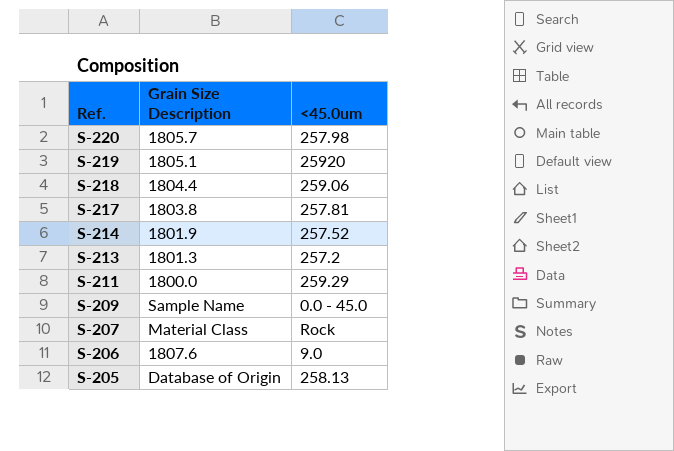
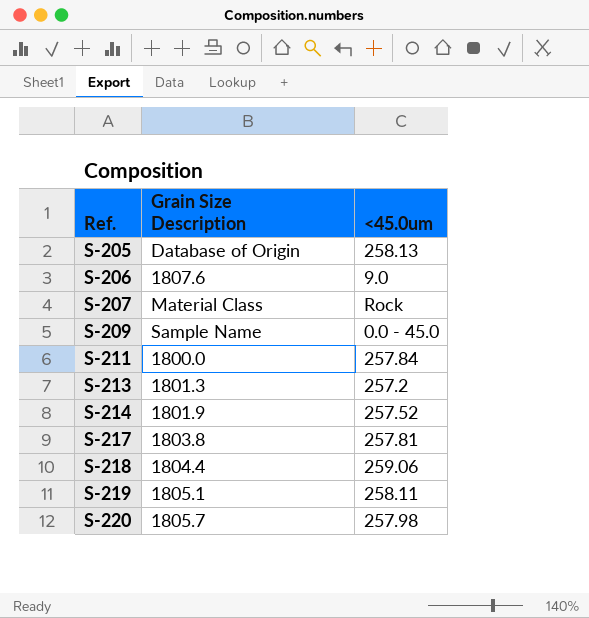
row order: Ref. descending -> Ref. ascending
S-211 | <45.0um: 259.29 -> 257.84
S-219 | <45.0um: 25920 -> 258.11

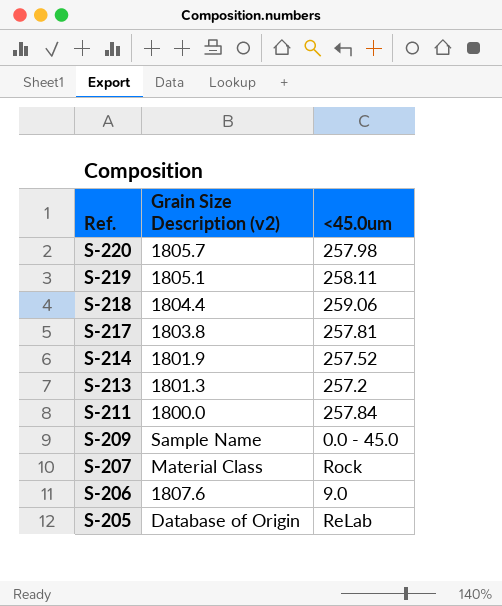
row order: Ref. ascending -> Ref. descending
column name: Grain Size Description -> Grain Size Description (v2)
S-205 | <45.0um: 258.13 -> ReLab

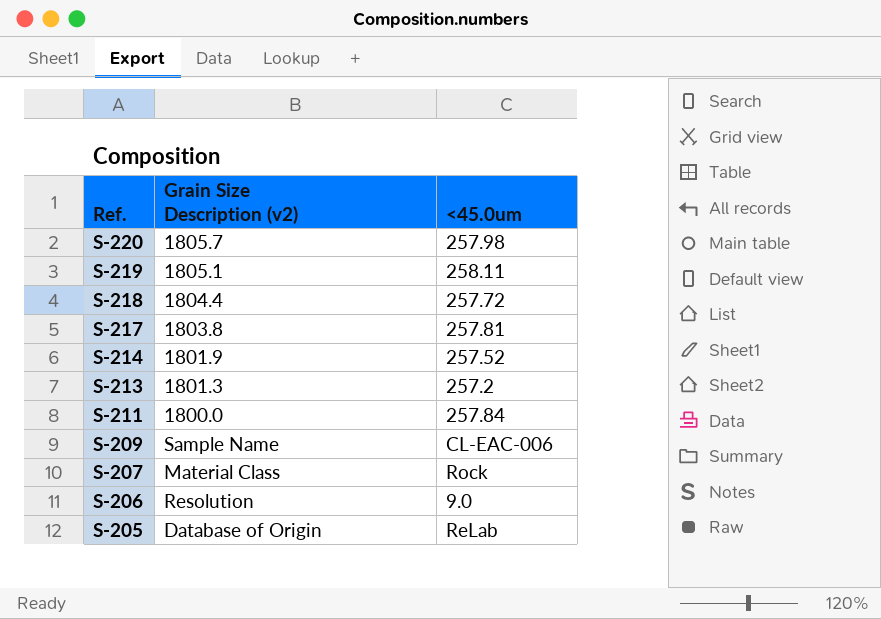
S-218 | <45.0um: 259.06 -> 257.72
S-209 | <45.0um: 0.0 - 45.0 -> CL-EAC-006
S-206 | Grain Size Description (v2): 1807.6 -> Resolution

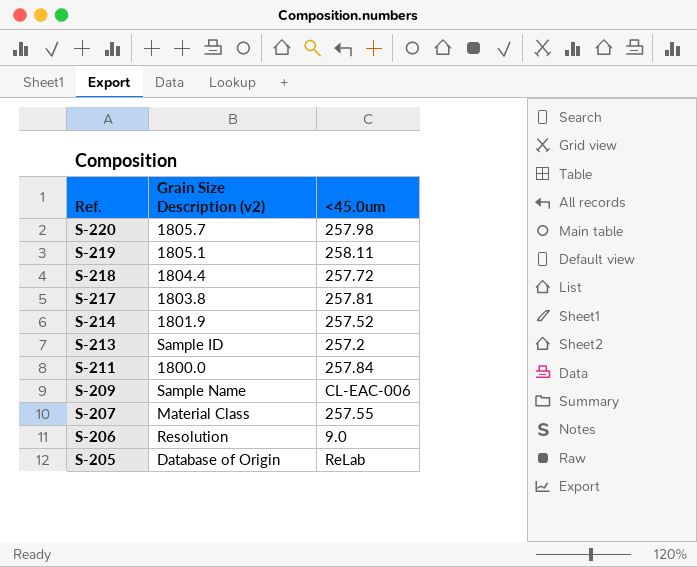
S-213 | Grain Size Description (v2): 1801.3 -> Sample ID
S-207 | <45.0um: Rock -> 257.55

